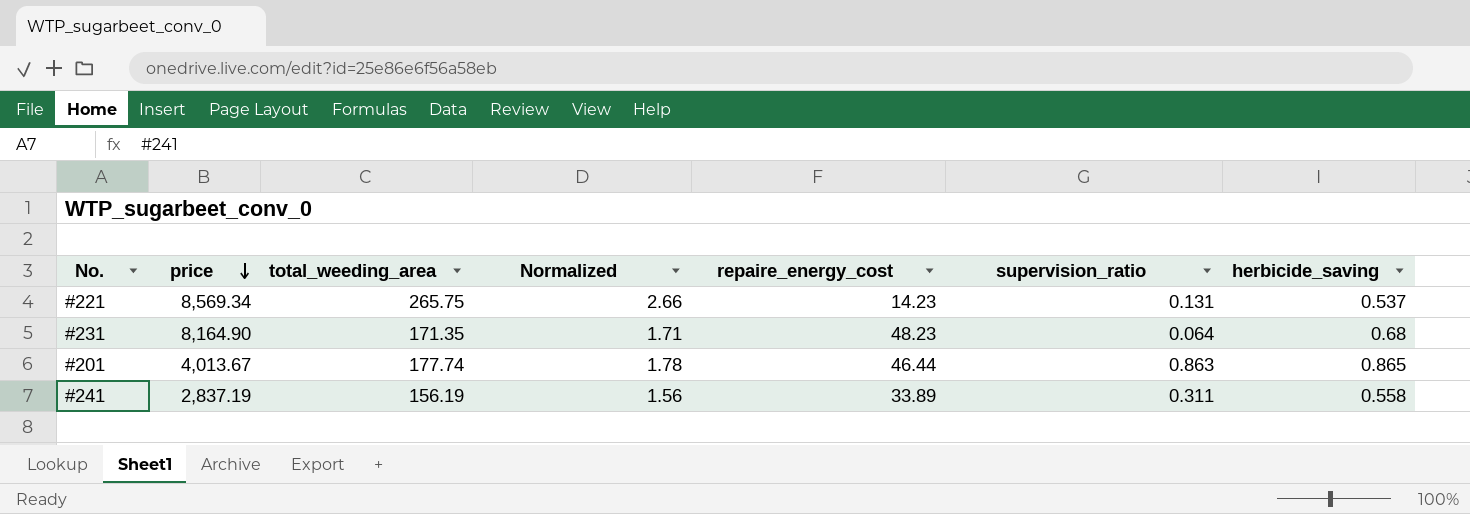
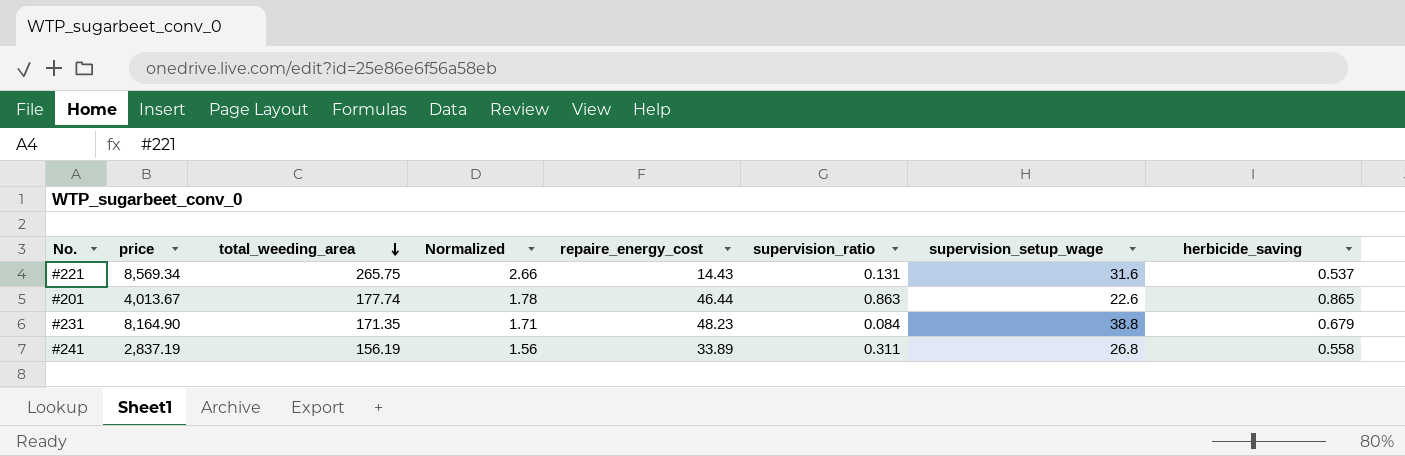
row order: price descending -> total_weeding_area descending
column supervision_setup_wage | position: none -> 7
#221 | repaire_energy_cost: 14.23 -> 14.43
#231 | supervision_ratio: 0.064 -> 0.084
#231 | herbicide_saving: 0.68 -> 0.679

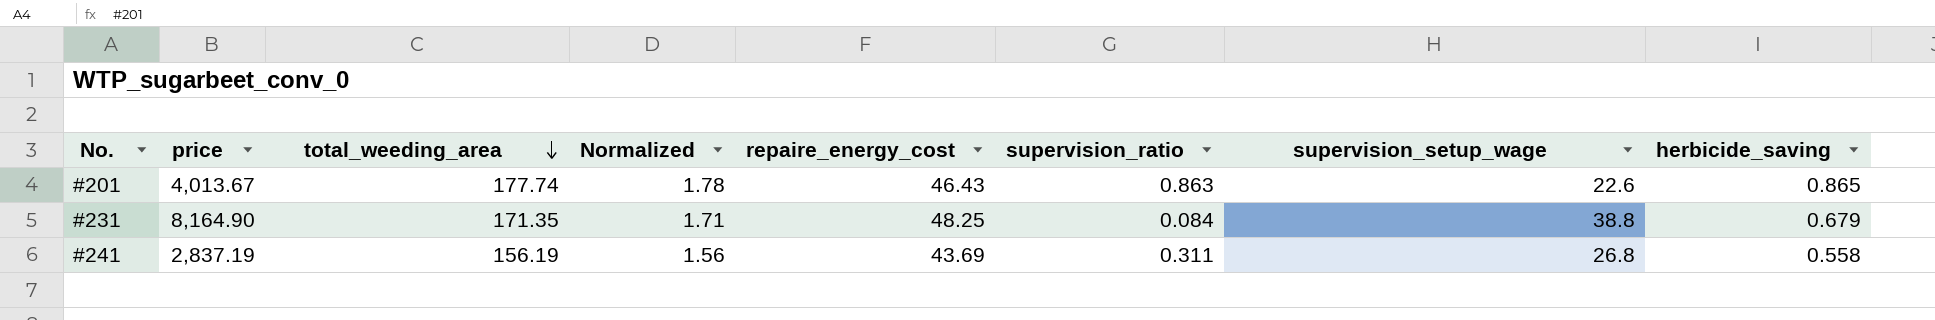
row #221: 8,569.34 | 265.75 | 2.66 | 14.43 | 0.131 | 31.6 | 0.537 -> none
#201 | repaire_energy_cost: 46.44 -> 46.43
#231 | repaire_energy_cost: 48.23 -> 48.25
#241 | repaire_energy_cost: 33.89 -> 43.69

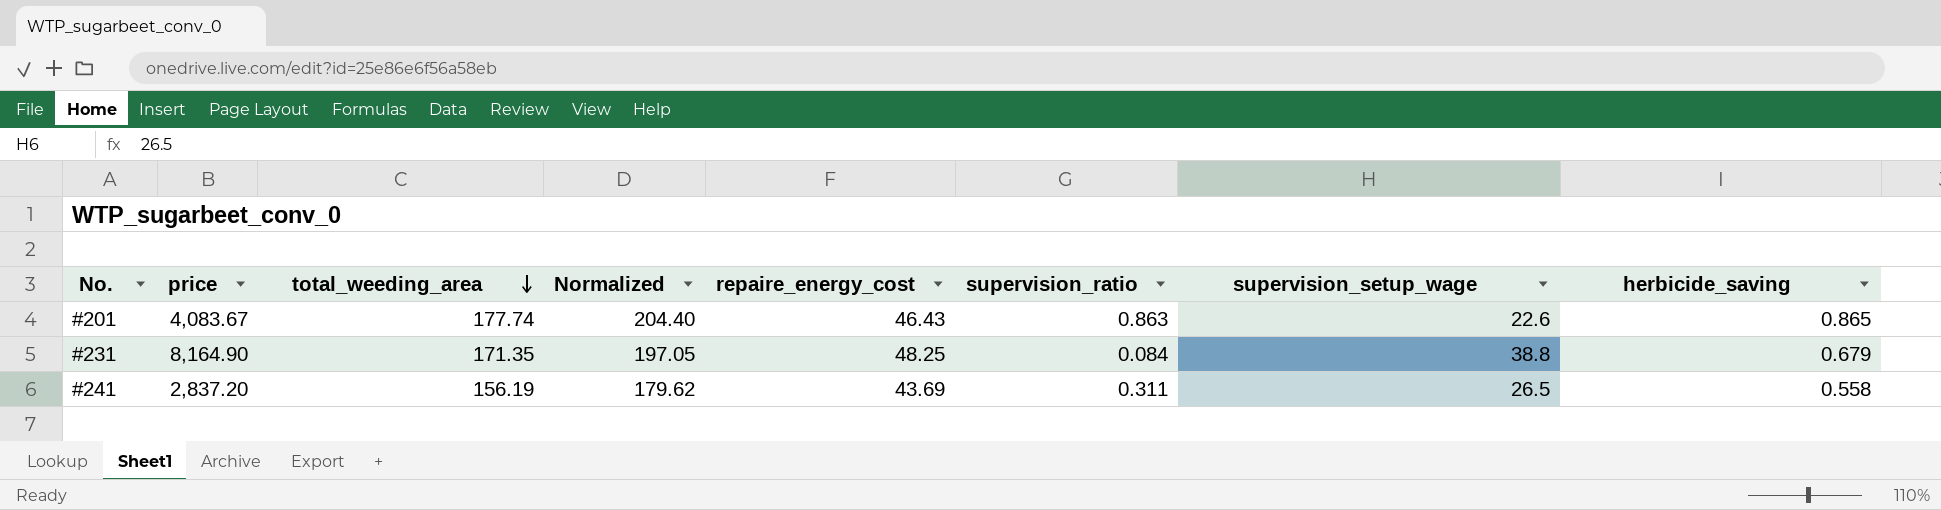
column Normalized | formula: [total_weeding_area] * 0.01 -> [total_weeding_area] * 1.15
#201 | price: 4,013.67 -> 4,083.67
#241 | price: 2,837.19 -> 2,837.20
#241 | supervision_setup_wage: 26.8 -> 26.5

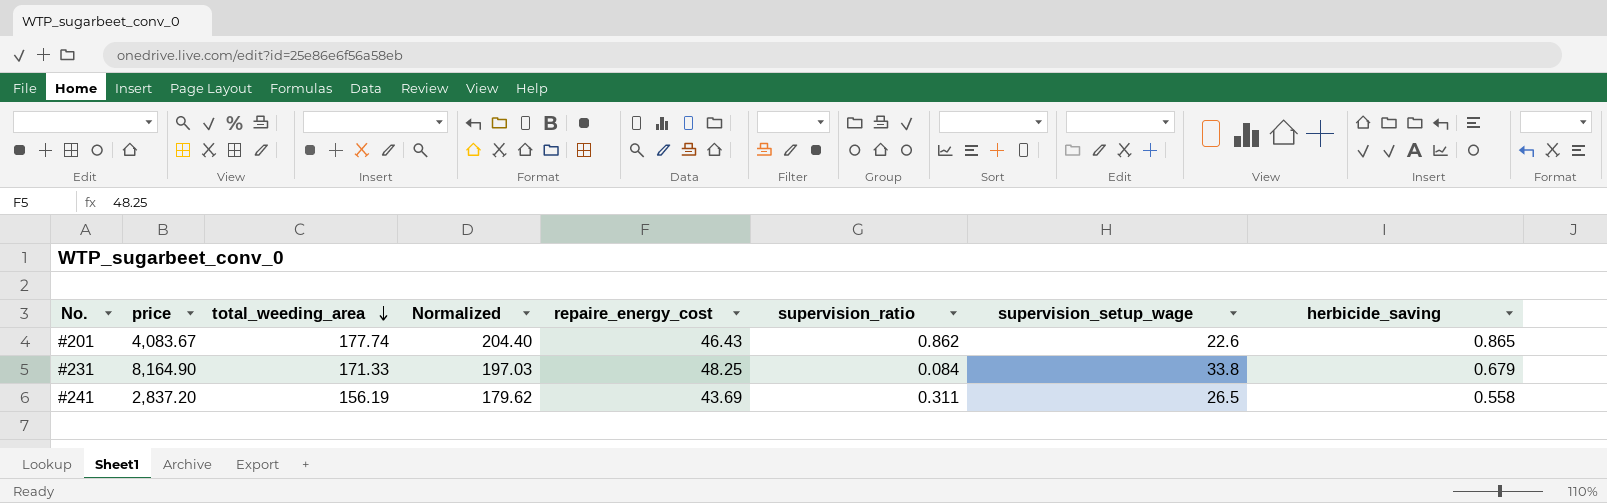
#201 | supervision_ratio: 0.863 -> 0.862
#231 | total_weeding_area: 171.35 -> 171.33
#231 | Normalized: 197.05 -> 197.03
#231 | supervision_setup_wage: 38.8 -> 33.8

